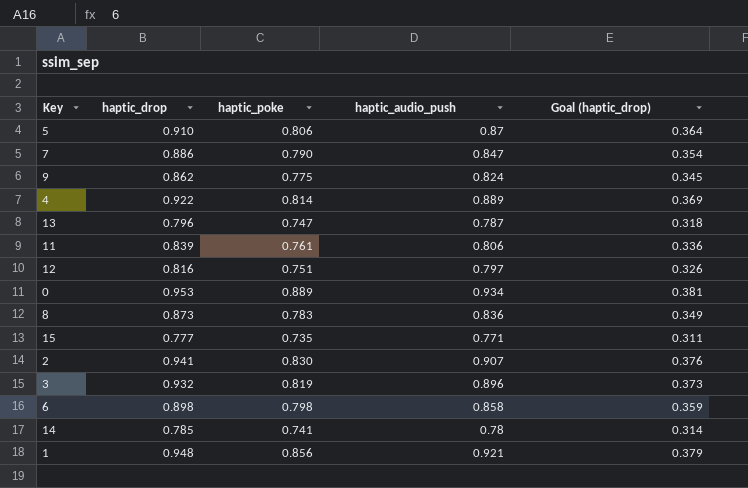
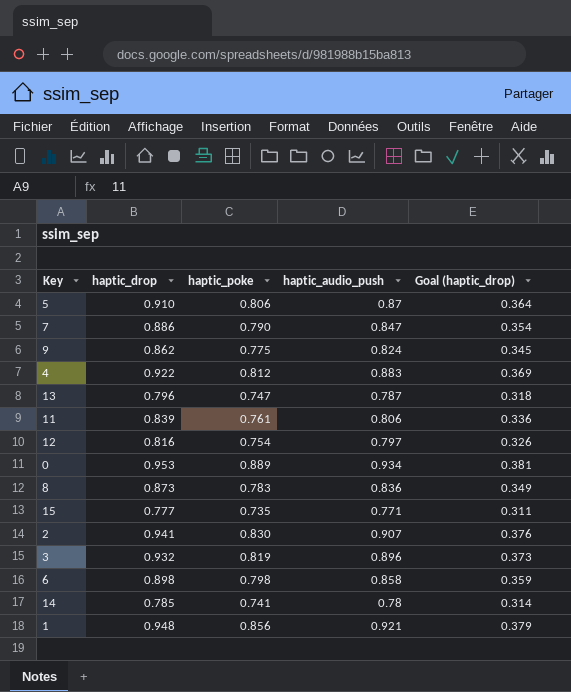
4 | haptic_poke: 0.814 -> 0.812
4 | haptic_audio_push: 0.889 -> 0.883
12 | haptic_poke: 0.751 -> 0.754

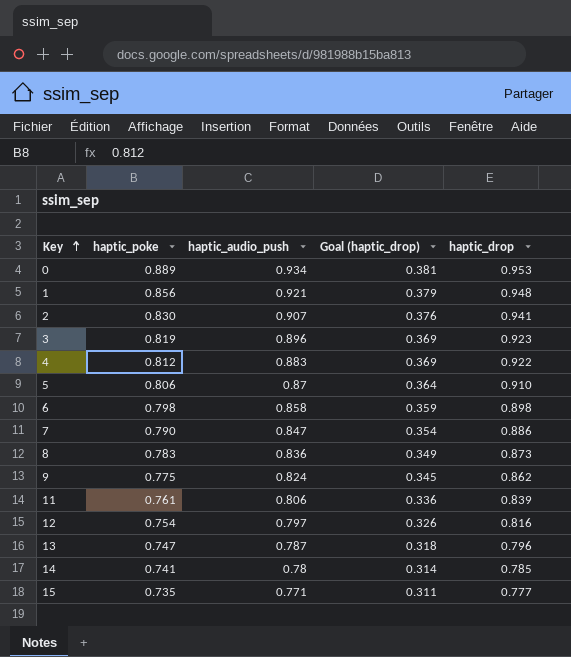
row order: none -> Key ascending
column haptic_drop | position: 2 -> 5
3 | Goal (haptic_drop): 0.373 -> 0.369
3 | haptic_drop: 0.932 -> 0.923

